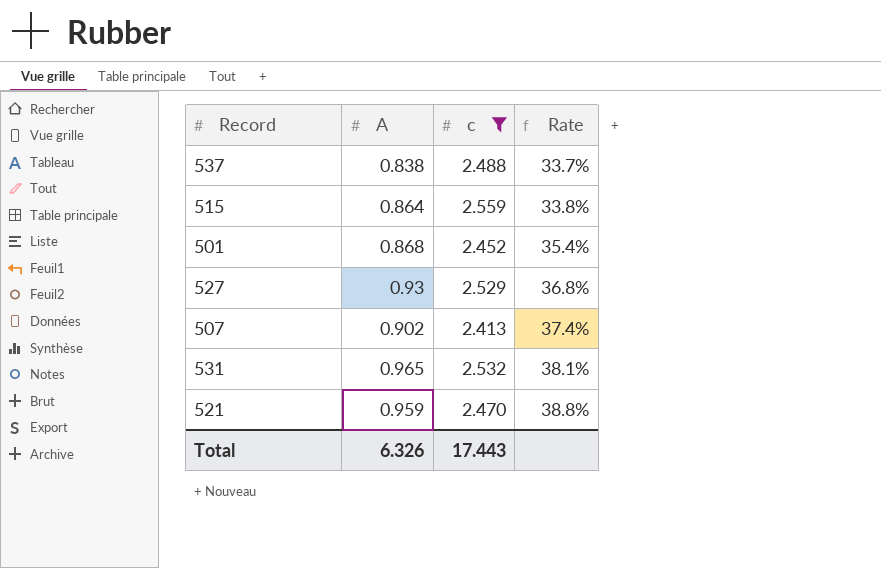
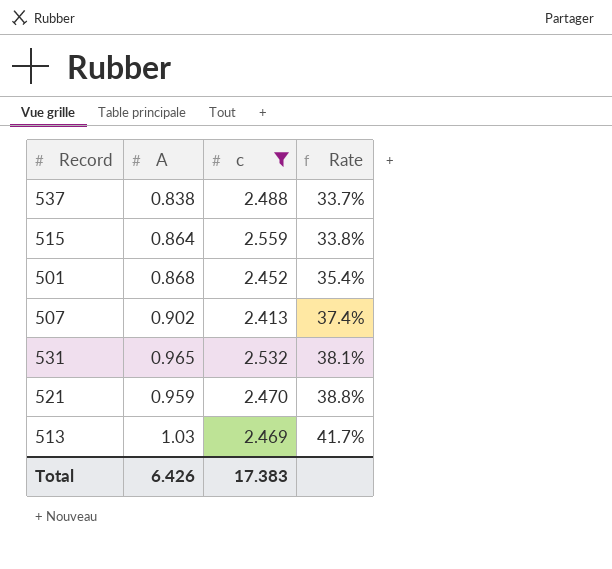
row 527: 0.93 | 2.529 | 36.8% -> none
row 513: none -> 1.03 | 2.469 | 41.7%
Total | A: 6.326 -> 6.426
Total | c: 17.443 -> 17.383

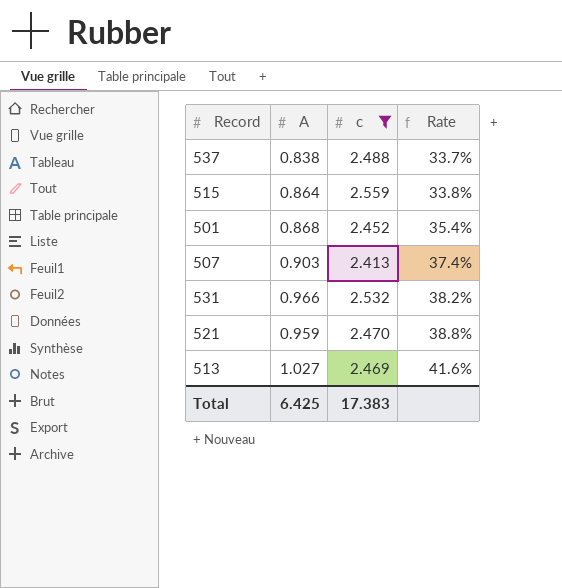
507 | A: 0.902 -> 0.903
531 | A: 0.965 -> 0.966
531 | Rate: 38.1% -> 38.2%
513 | A: 1.03 -> 1.027
513 | Rate: 41.7% -> 41.6%
Total | A: 6.426 -> 6.425

